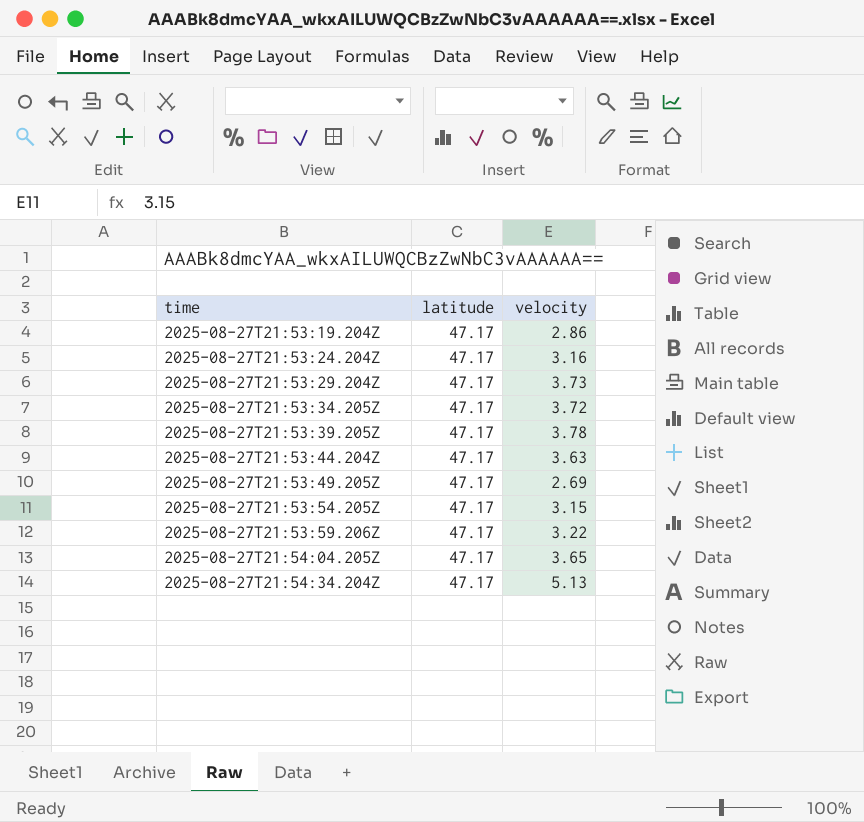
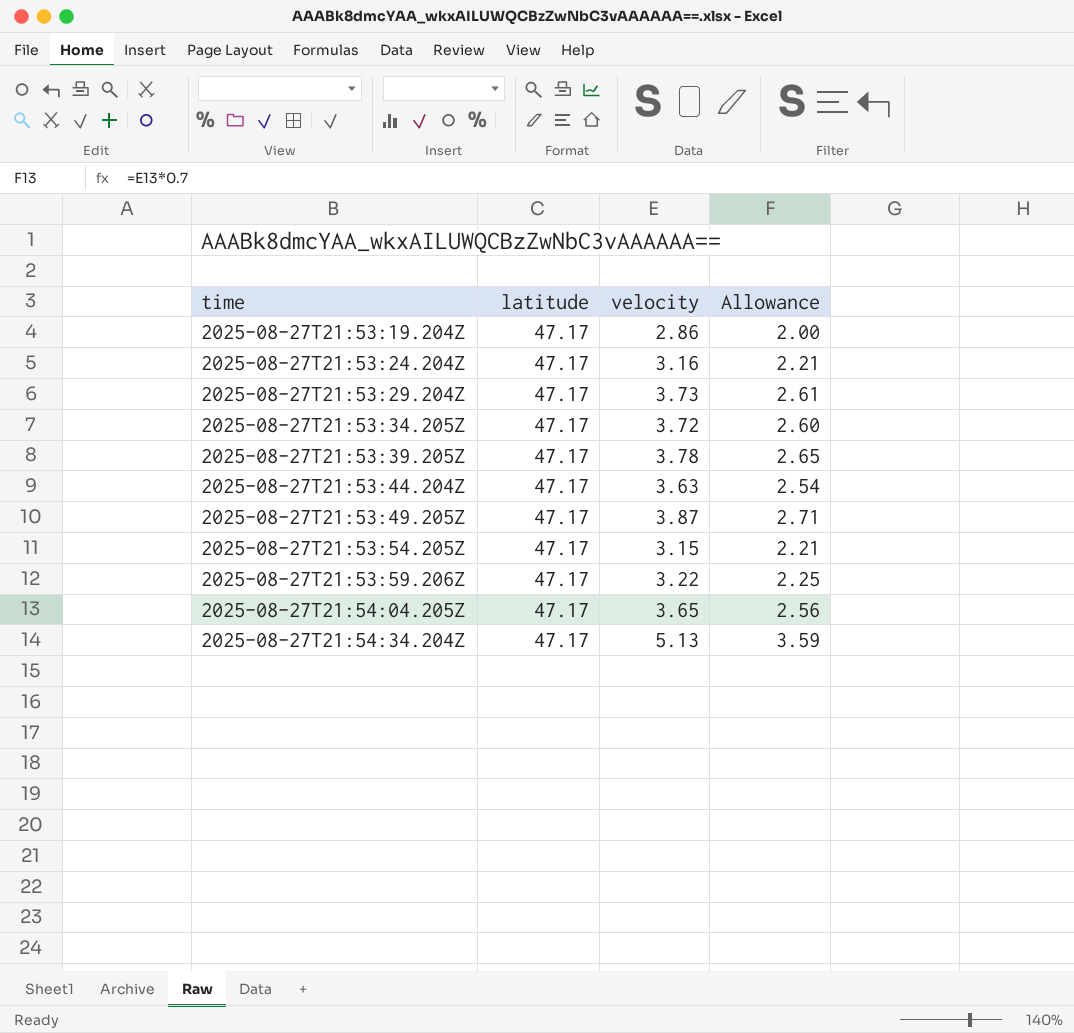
column Allowance | formula: none -> [velocity] * 0.7
2025-08-27T21:53:49.205Z | velocity: 2.69 -> 3.87

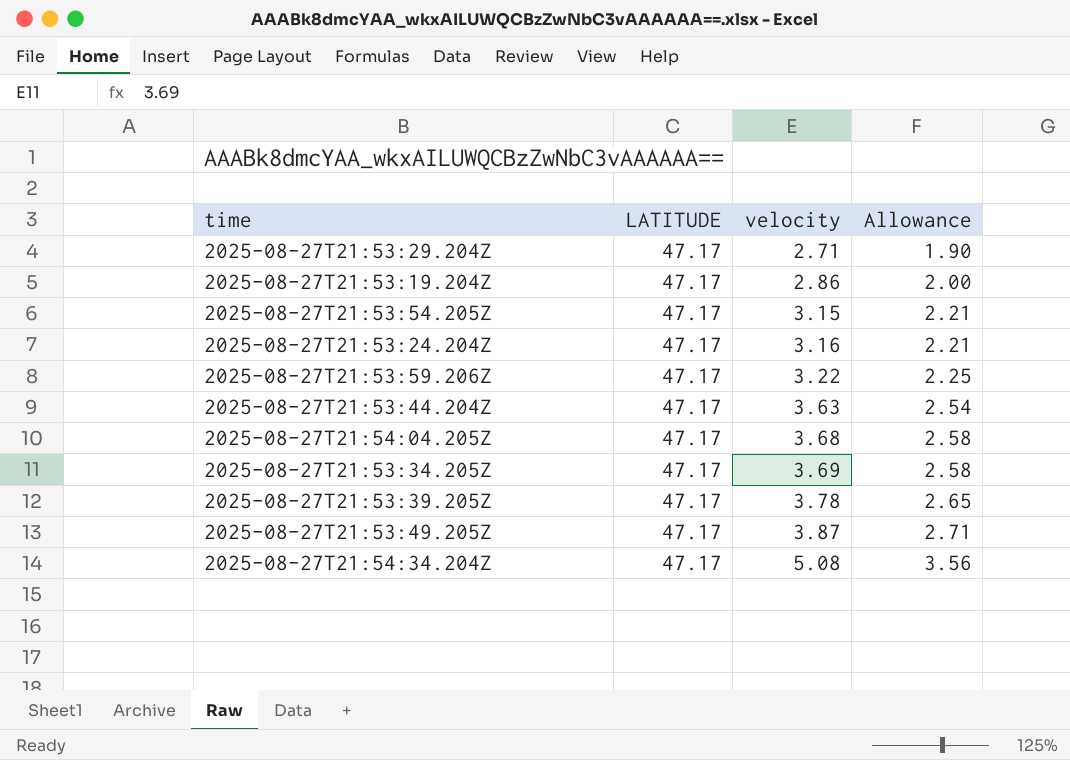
row order: time ascending -> velocity ascending
column name: latitude -> LATITUDE
2025-08-27T21:53:29.204Z | velocity: 3.73 -> 2.71
2025-08-27T21:53:29.204Z | Allowance: 2.61 -> 1.90
2025-08-27T21:54:04.205Z | velocity: 3.65 -> 3.68
2025-08-27T21:54:04.205Z | Allowance: 2.56 -> 2.58
2025-08-27T21:53:34.205Z | velocity: 3.72 -> 3.69
2025-08-27T21:53:34.205Z | Allowance: 2.60 -> 2.58
2025-08-27T21:54:34.204Z | velocity: 5.13 -> 5.08
2025-08-27T21:54:34.204Z | Allowance: 3.59 -> 3.56

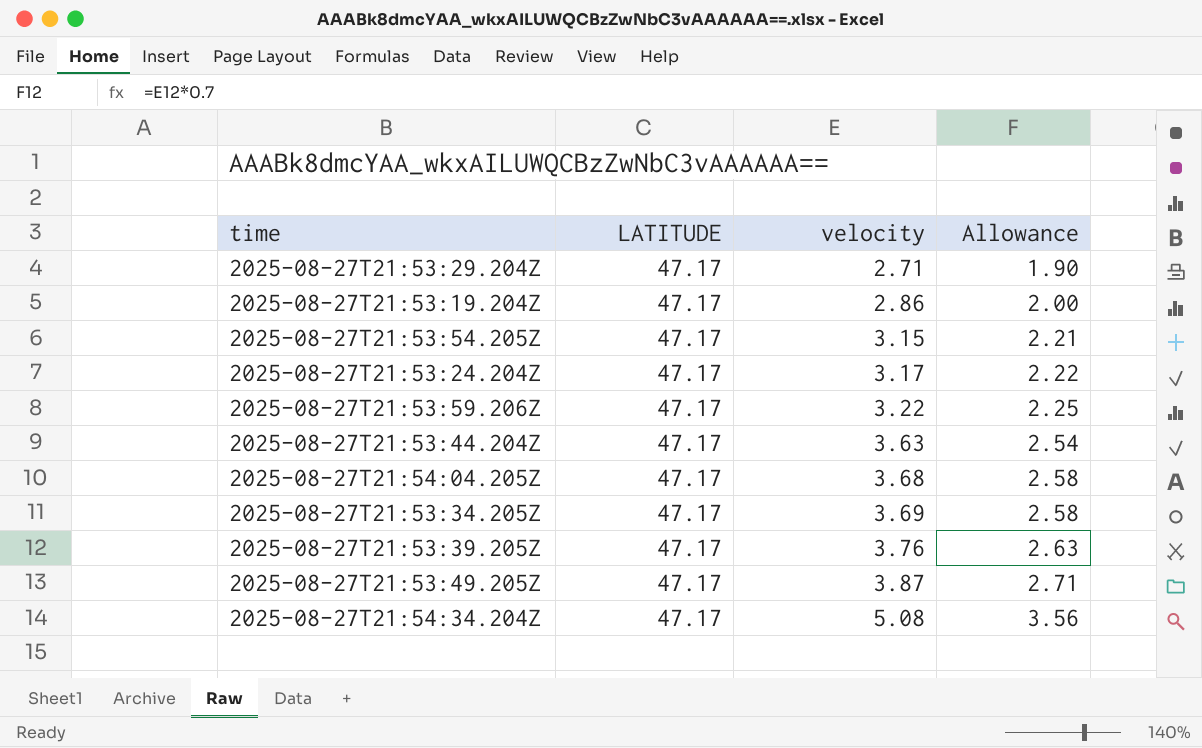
2025-08-27T21:53:24.204Z | velocity: 3.16 -> 3.17
2025-08-27T21:53:24.204Z | Allowance: 2.21 -> 2.22
2025-08-27T21:53:39.205Z | velocity: 3.78 -> 3.76
2025-08-27T21:53:39.205Z | Allowance: 2.65 -> 2.63

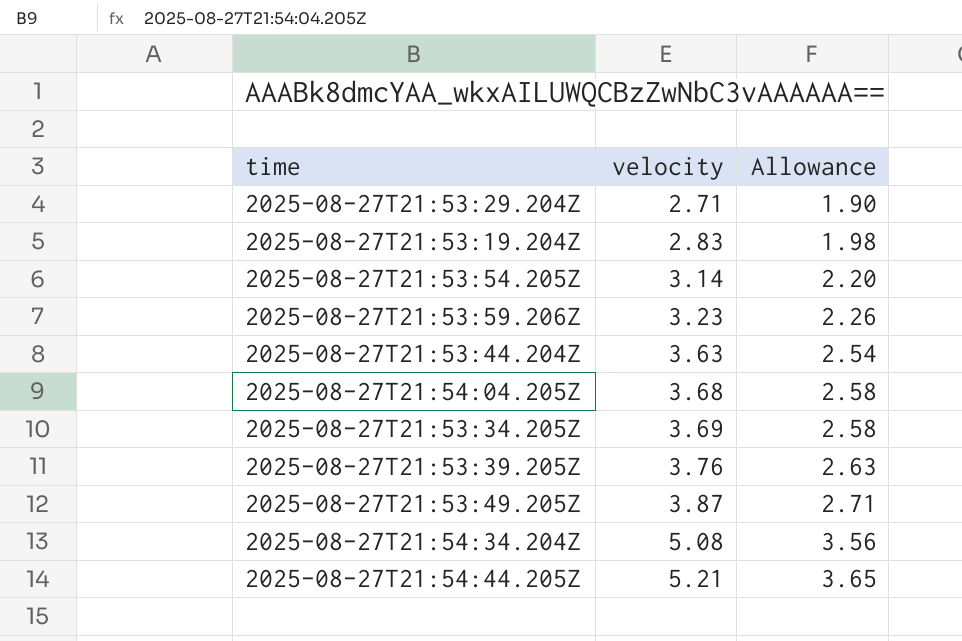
column LATITUDE | position: 2 -> none
row 2025-08-27T21:53:24.204Z: 47.17 | 3.17 | 2.22 -> none
2025-08-27T21:53:19.204Z | velocity: 2.86 -> 2.83
2025-08-27T21:53:19.204Z | Allowance: 2.00 -> 1.98
2025-08-27T21:53:54.205Z | velocity: 3.15 -> 3.14
2025-08-27T21:53:54.205Z | Allowance: 2.21 -> 2.20
2025-08-27T21:53:59.206Z | velocity: 3.22 -> 3.23
2025-08-27T21:53:59.206Z | Allowance: 2.25 -> 2.26
row 2025-08-27T21:54:44.205Z: none -> 5.21 | 3.65

